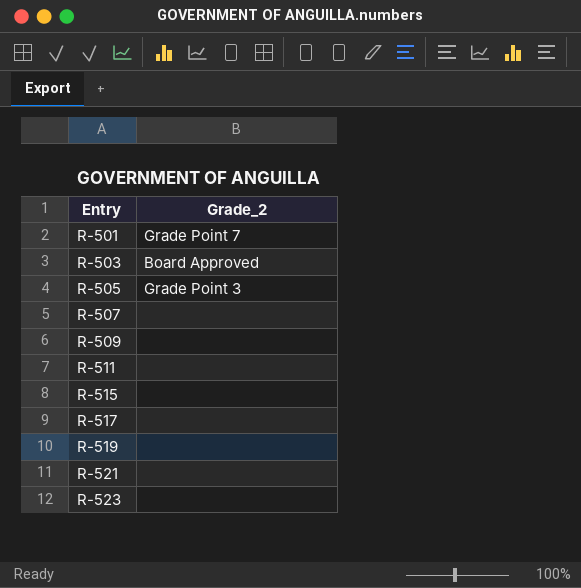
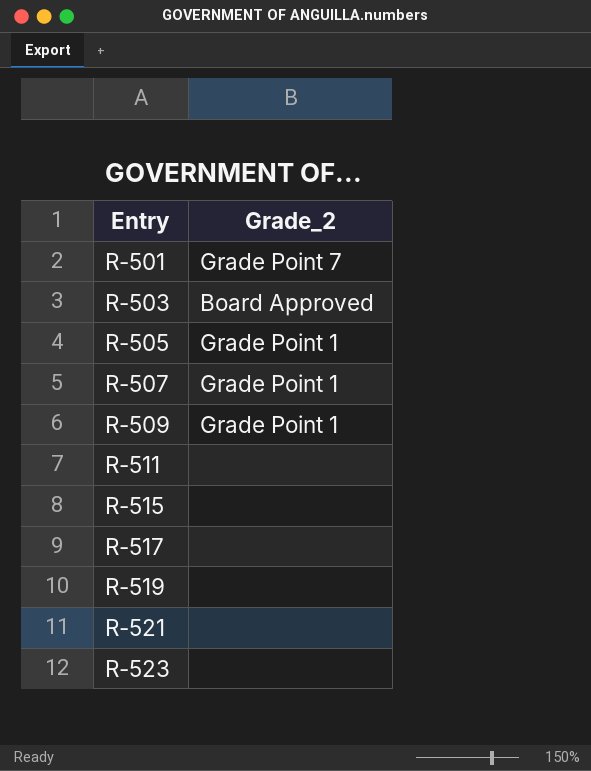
R-505 | Grade_2: Grade Point 3 -> Grade Point 1
R-507 | Grade_2: none -> Grade Point 1
R-509 | Grade_2: none -> Grade Point 1

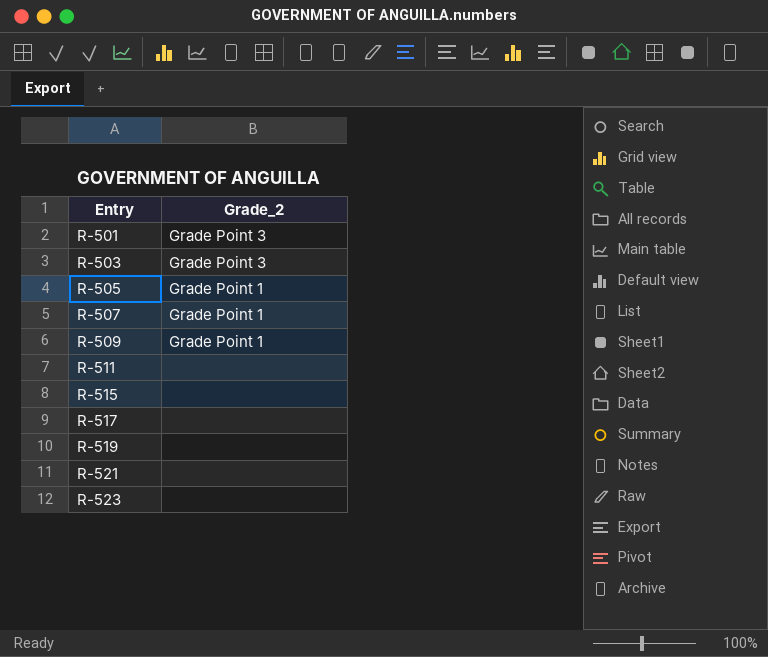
R-501 | Grade_2: Grade Point 7 -> Grade Point 3
R-503 | Grade_2: Board Approved -> Grade Point 3

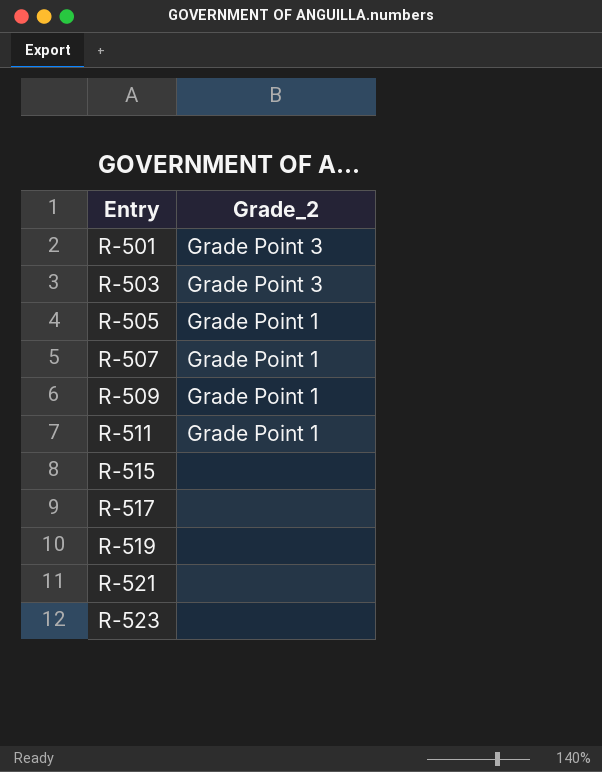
R-511 | Grade_2: none -> Grade Point 1

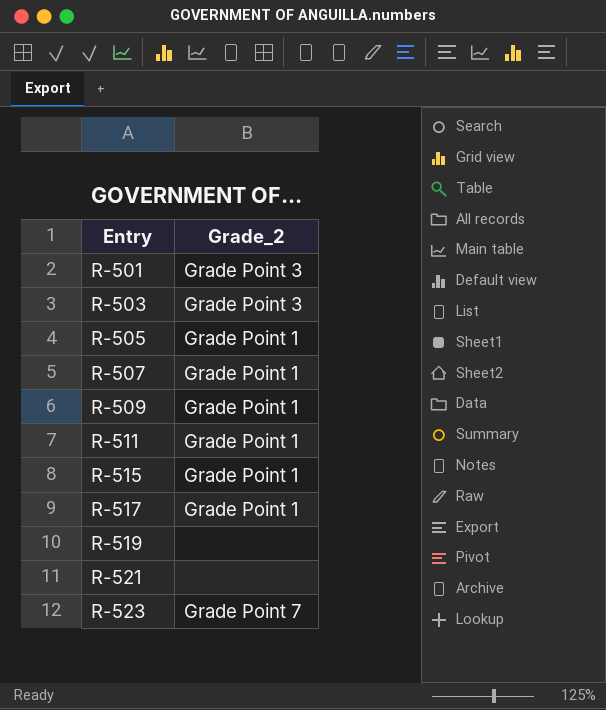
R-515 | Grade_2: none -> Grade Point 1
R-517 | Grade_2: none -> Grade Point 1
R-523 | Grade_2: none -> Grade Point 7

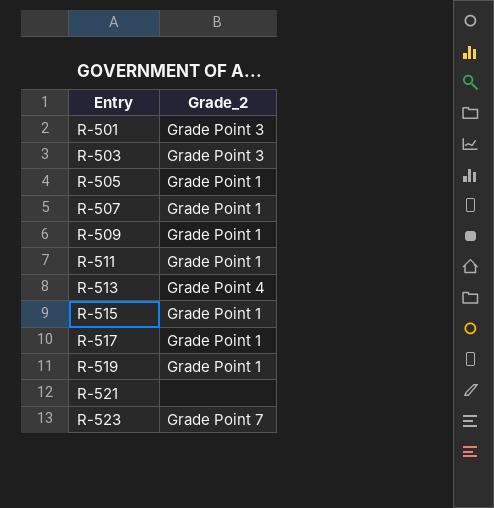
row R-513: none -> Grade Point 4
R-519 | Grade_2: none -> Grade Point 1

